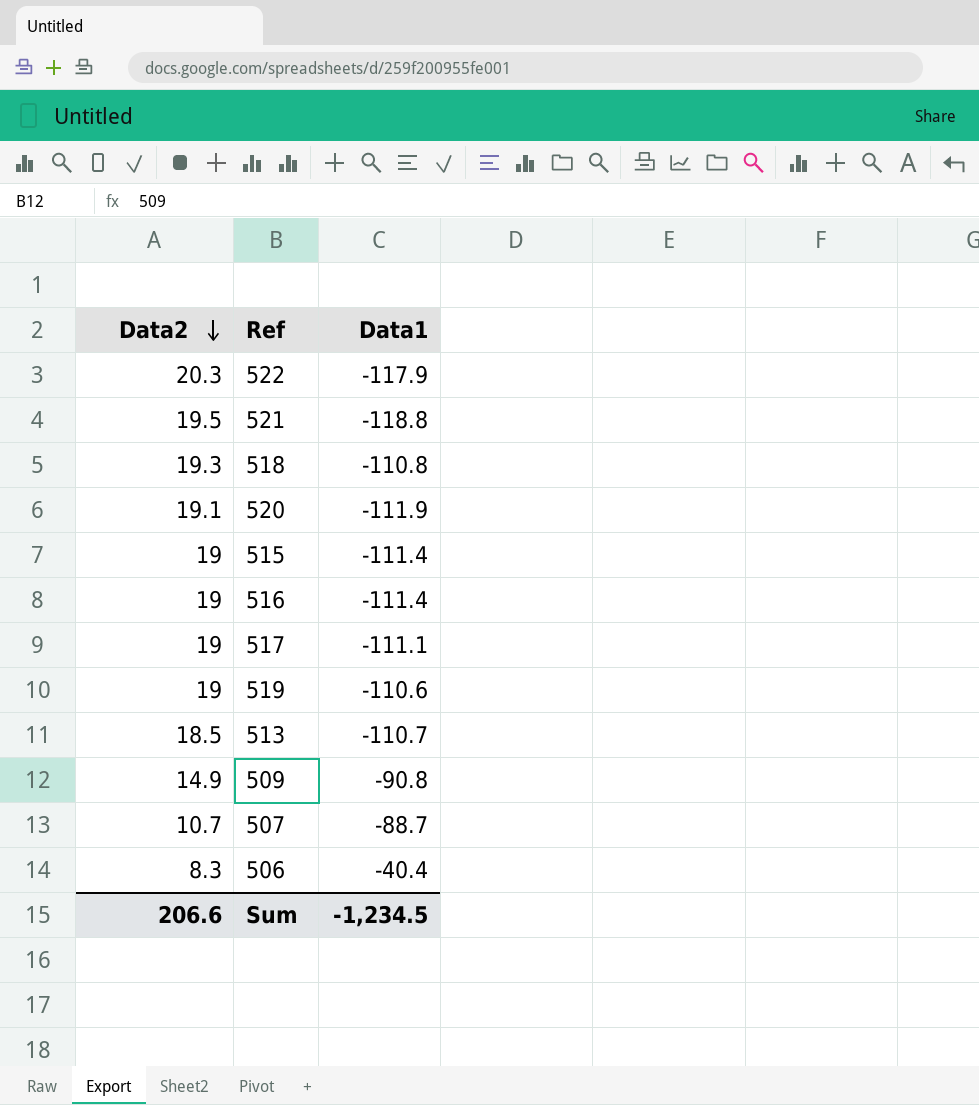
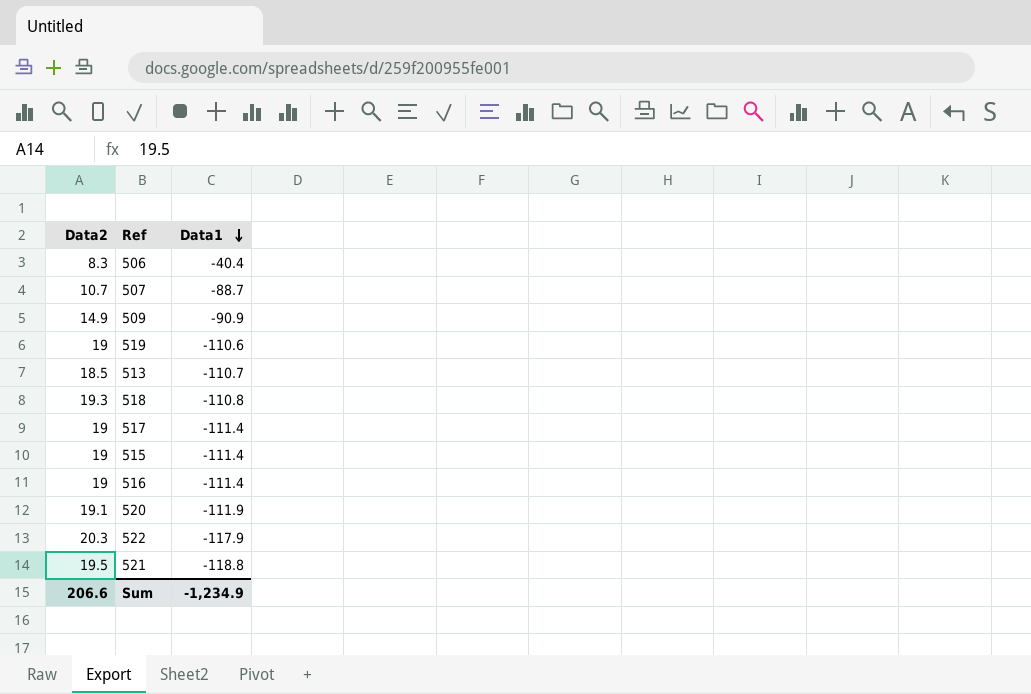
row order: Data2 descending -> Data1 descending
509 | Data1: -90.8 -> -90.9
517 | Data1: -111.1 -> -111.4
Sum | Data1: -1,234.5 -> -1,234.9

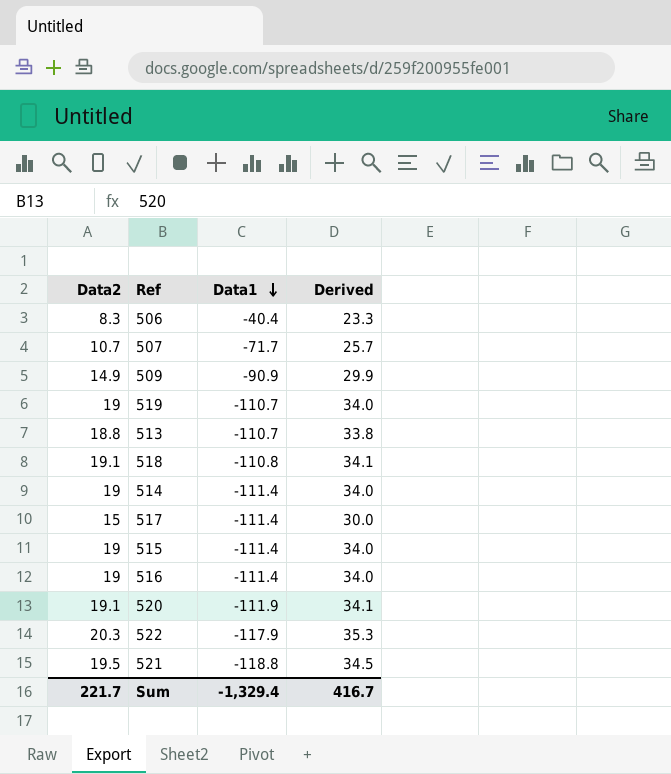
column Derived | formula: none -> [Data2] + 15
507 | Data1: -88.7 -> -71.7
519 | Data1: -110.6 -> -110.7
513 | Data2: 18.5 -> 18.8
518 | Data2: 19.3 -> 19.1
row 514: none -> 19 | -111.4 | 34.0
517 | Data2: 19 -> 15
Sum | Data2: 206.6 -> 221.7
Sum | Data1: -1,234.9 -> -1,329.4

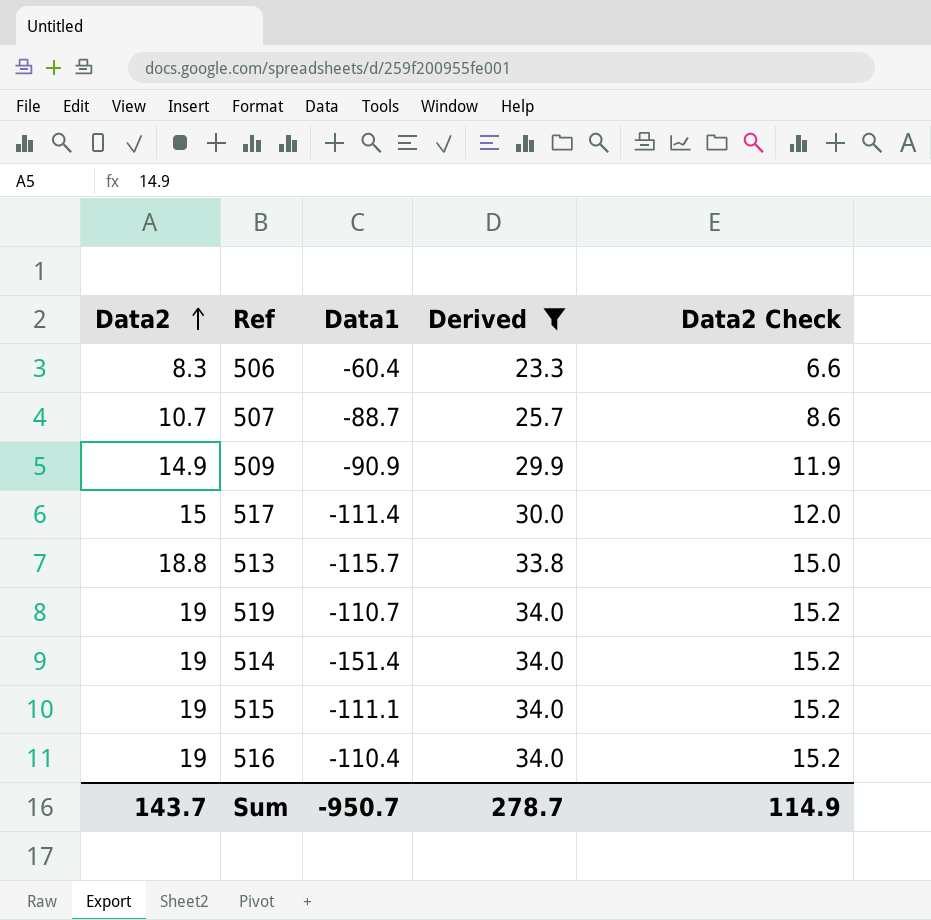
filter: none -> Derived <= 34.0
row order: Data1 descending -> Data2 ascending
column Data2 Check | formula: none -> [Data2] * 0.8
506 | Data1: -40.4 -> -60.4
507 | Data1: -71.7 -> -88.7
513 | Data1: -110.7 -> -115.7
514 | Data1: -111.4 -> -151.4
515 | Data1: -111.4 -> -111.1
516 | Data1: -111.4 -> -110.4
Sum | Data2: 221.7 -> 143.7
Sum | Data1: -1,329.4 -> -950.7
Sum | Derived: 416.7 -> 278.7

